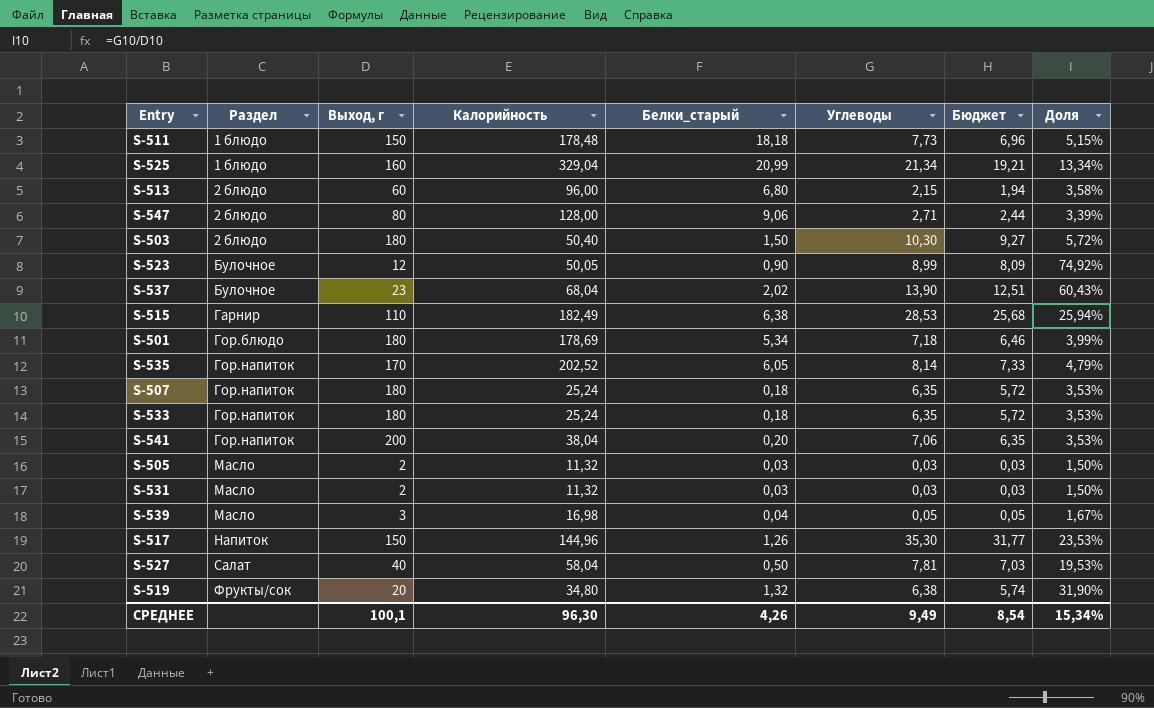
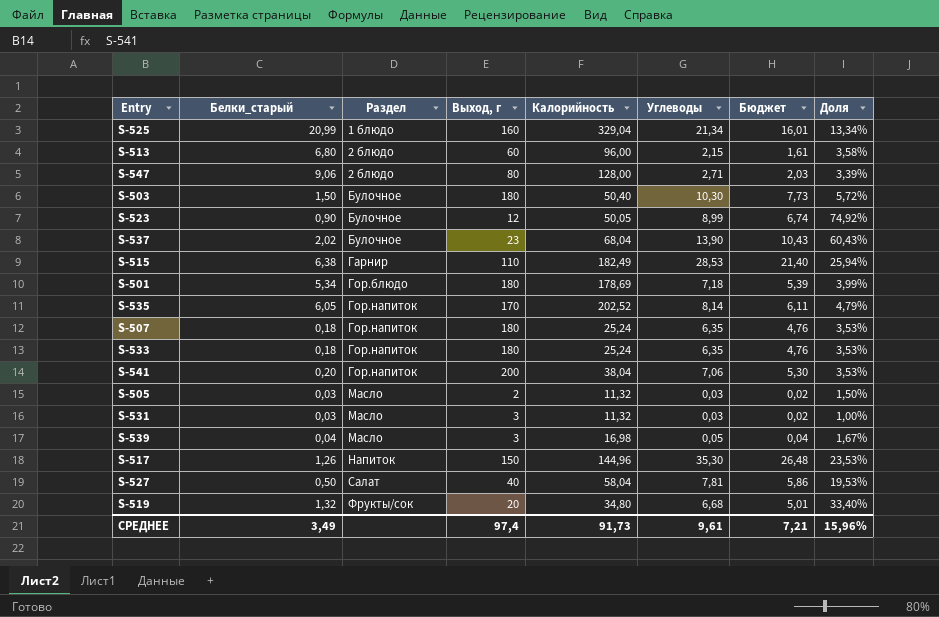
column Белки_старый | position: 5 -> 2
column Бюджет | formula: [Углеводы] * 0,9 -> [Углеводы] * 0,75
row S-511: 1 блюдо | 150 | 178,48 | 18,18 | 7,73 | 6,96 | 5,15% -> none
S-503 | Раздел: 2 блюдо -> Булочное
S-531 | Выход, г: 2 -> 3
S-531 | Доля: 1,50% -> 1,00%
S-519 | Углеводы: 6,38 -> 6,68
S-519 | Доля: 31,90% -> 33,40%
СРЕДНЕЕ | Белки_старый: 4,26 -> 3,49
СРЕДНЕЕ | Выход, г: 100,1 -> 97,4
СРЕДНЕЕ | Калорийность: 96,30 -> 91,73
СРЕДНЕЕ | Углеводы: 9,49 -> 9,61
СРЕДНЕЕ | Бюджет: 8,54 -> 7,21
СРЕДНЕЕ | Доля: 15,34% -> 15,96%

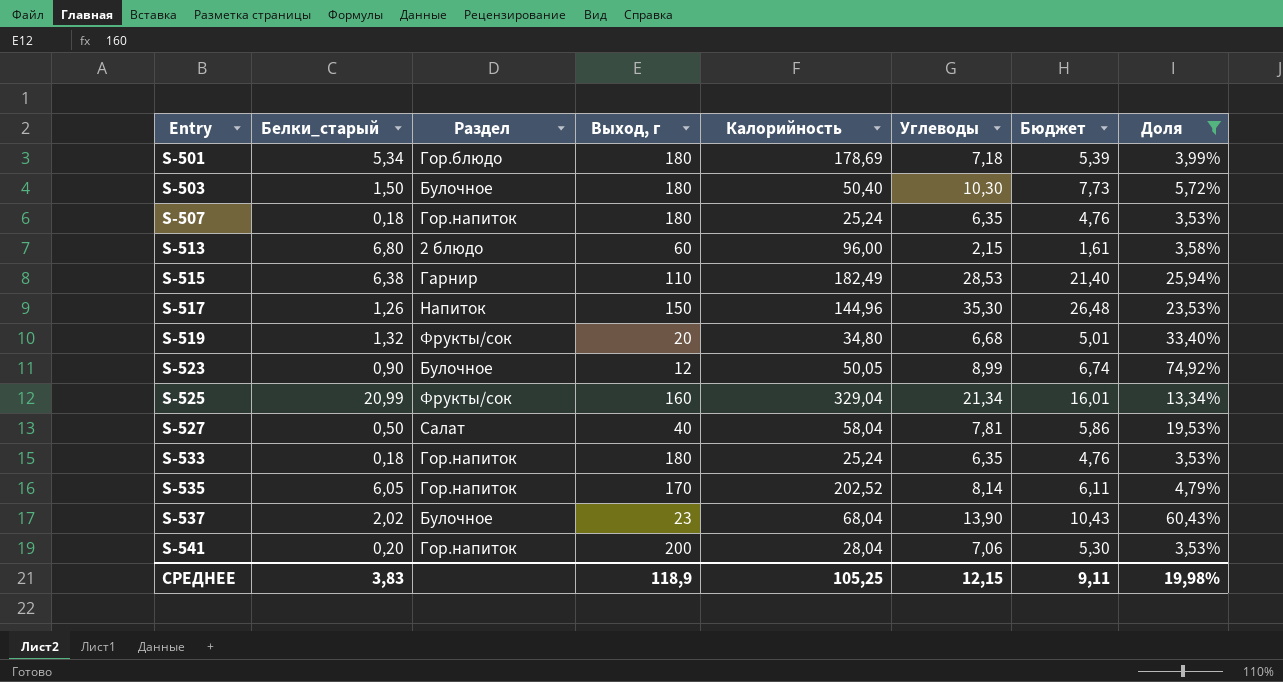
filter: none -> Доля >= 3,53%
row order: Раздел ascending -> Entry ascending
S-525 | Раздел: 1 блюдо -> Фрукты/сок
S-541 | Калорийность: 38,04 -> 28,04
СРЕДНЕЕ | Белки_старый: 3,49 -> 3,83
СРЕДНЕЕ | Выход, г: 97,4 -> 118,9
СРЕДНЕЕ | Калорийность: 91,73 -> 105,25
СРЕДНЕЕ | Углеводы: 9,61 -> 12,15
СРЕДНЕЕ | Бюджет: 7,21 -> 9,11
СРЕДНЕЕ | Доля: 15,96% -> 19,98%

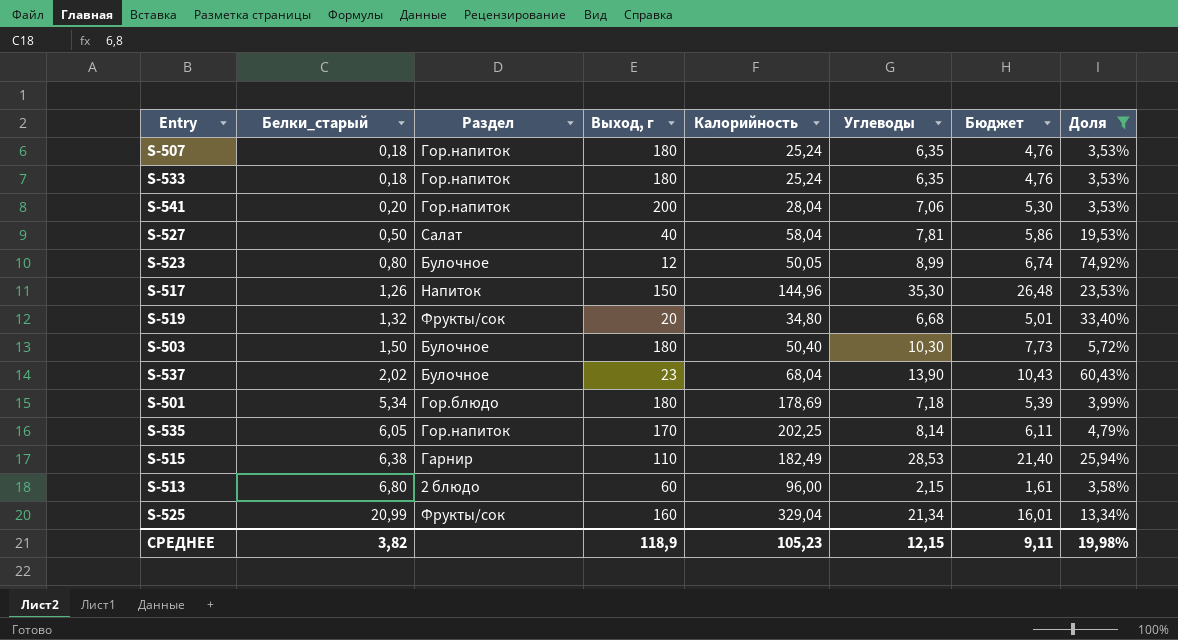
row order: Entry ascending -> Белки_старый ascending
S-523 | Белки_старый: 0,90 -> 0,80
S-535 | Калорийность: 202,52 -> 202,25
СРЕДНЕЕ | Белки_старый: 3,83 -> 3,82
СРЕДНЕЕ | Калорийность: 105,25 -> 105,23

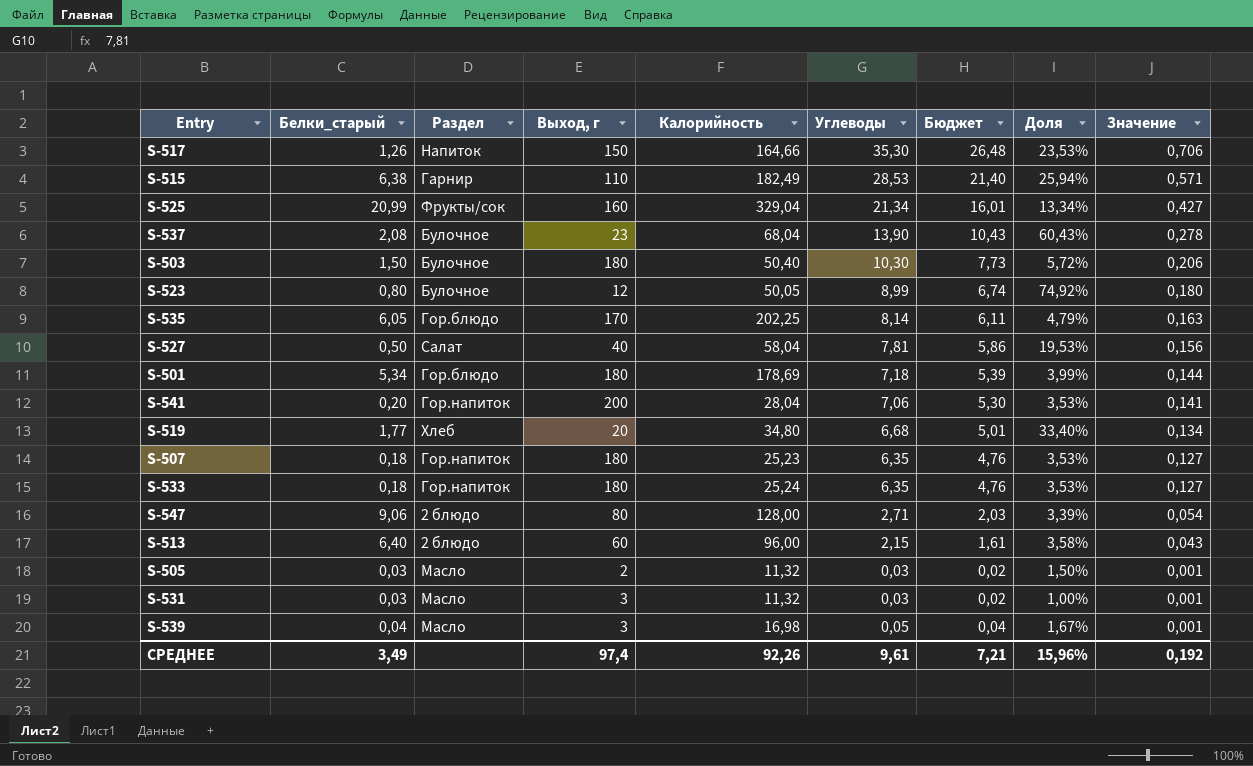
filter: Доля >= 3,53% -> none
row order: Белки_старый ascending -> Значение descending
column Значение | formula: none -> [Углеводы] * 0,02
S-517 | Калорийность: 144,96 -> 164,66
S-537 | Белки_старый: 2,02 -> 2,08
S-535 | Раздел: Гор.напиток -> Гор.блюдо
S-519 | Белки_старый: 1,32 -> 1,77
S-519 | Раздел: Фрукты/сок -> Хлеб
S-507 | Калорийность: 25,24 -> 25,23
S-513 | Белки_старый: 6,80 -> 6,40
СРЕДНЕЕ | Белки_старый: 3,82 -> 3,49
СРЕДНЕЕ | Выход, г: 118,9 -> 97,4
СРЕДНЕЕ | Калорийность: 105,23 -> 92,26
СРЕДНЕЕ | Углеводы: 12,15 -> 9,61
СРЕДНЕЕ | Бюджет: 9,11 -> 7,21
СРЕДНЕЕ | Доля: 19,98% -> 15,96%

